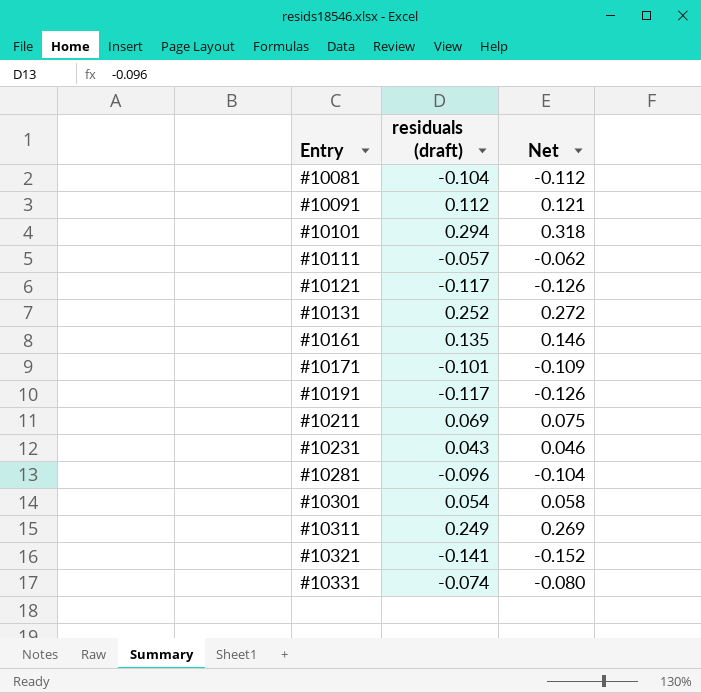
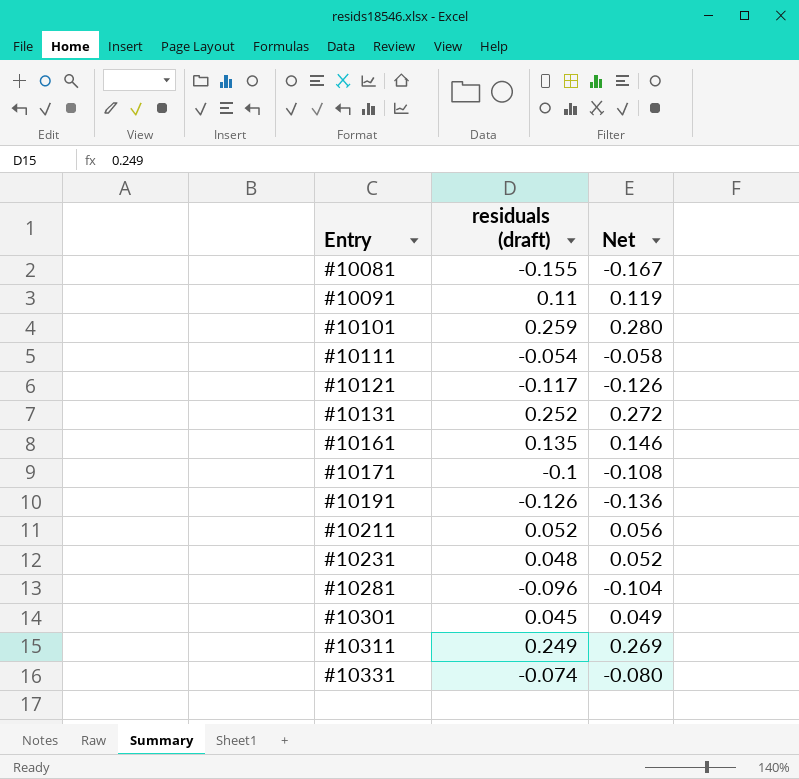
row #10321: -0.141 | -0.152 -> none
#10081 | residuals (draft): -0.104 -> -0.155
#10081 | Net: -0.112 -> -0.167
#10091 | residuals (draft): 0.112 -> 0.11
#10091 | Net: 0.121 -> 0.119
#10101 | residuals (draft): 0.294 -> 0.259
#10101 | Net: 0.318 -> 0.280
#10111 | residuals (draft): -0.057 -> -0.054
#10111 | Net: -0.062 -> -0.058
#10171 | residuals (draft): -0.101 -> -0.1
#10171 | Net: -0.109 -> -0.108
#10191 | residuals (draft): -0.117 -> -0.126
#10191 | Net: -0.126 -> -0.136
#10211 | residuals (draft): 0.069 -> 0.052
#10211 | Net: 0.075 -> 0.056
#10231 | residuals (draft): 0.043 -> 0.048
#10231 | Net: 0.046 -> 0.052
#10301 | residuals (draft): 0.054 -> 0.045
#10301 | Net: 0.058 -> 0.049

